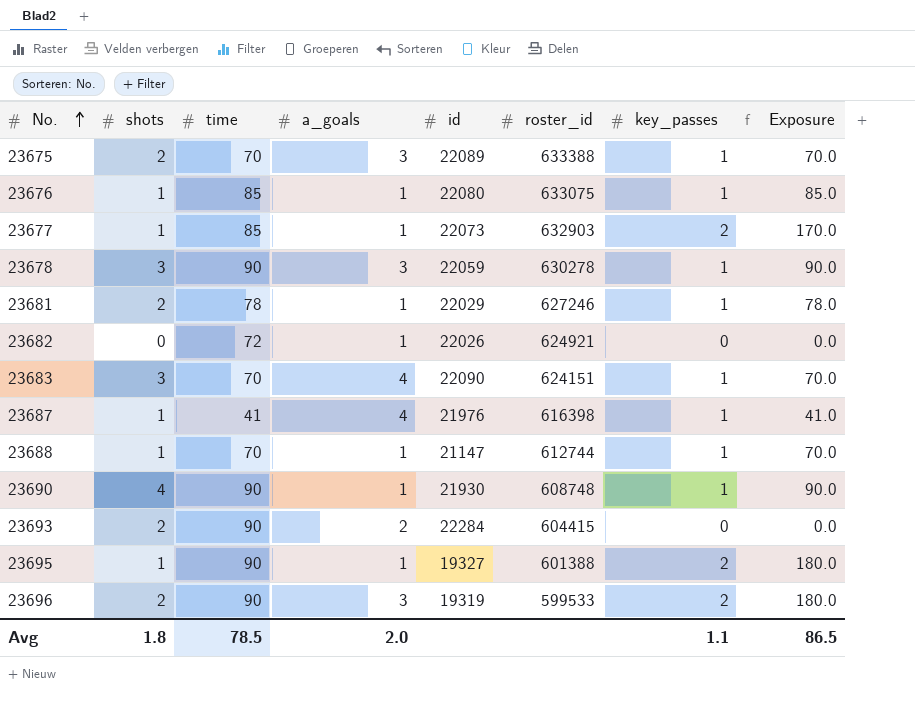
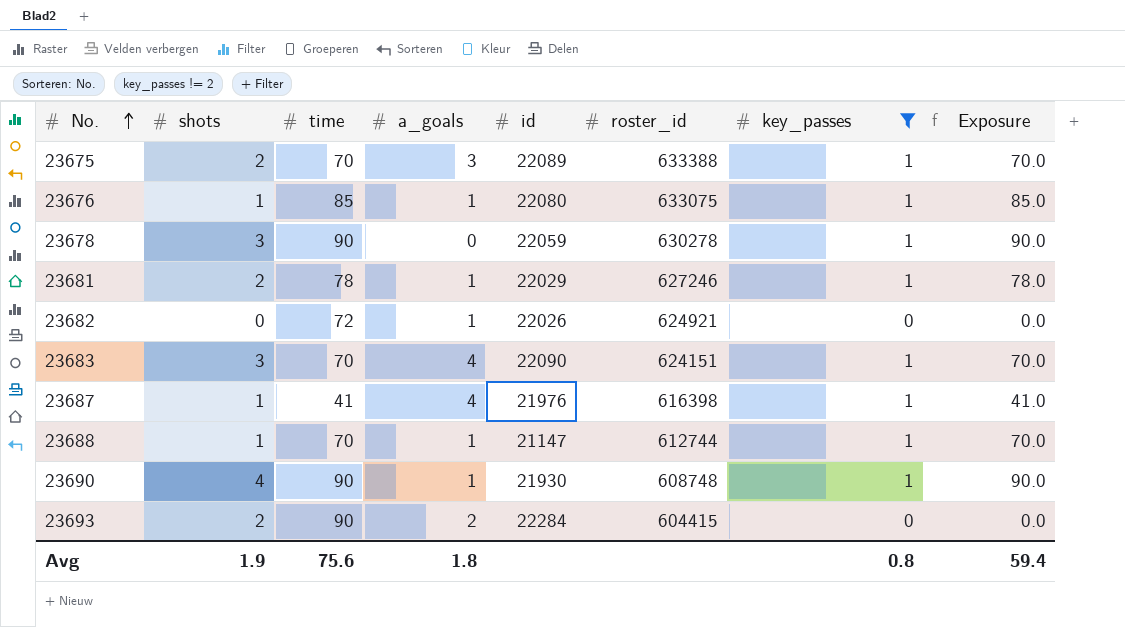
filter: none -> key_passes != 2
23678 | a_goals: 3 -> 0
Avg | shots: 1.8 -> 1.9
Avg | time: 78.5 -> 75.6
Avg | a_goals: 2.0 -> 1.8
Avg | key_passes: 1.1 -> 0.8
Avg | Exposure: 86.5 -> 59.4

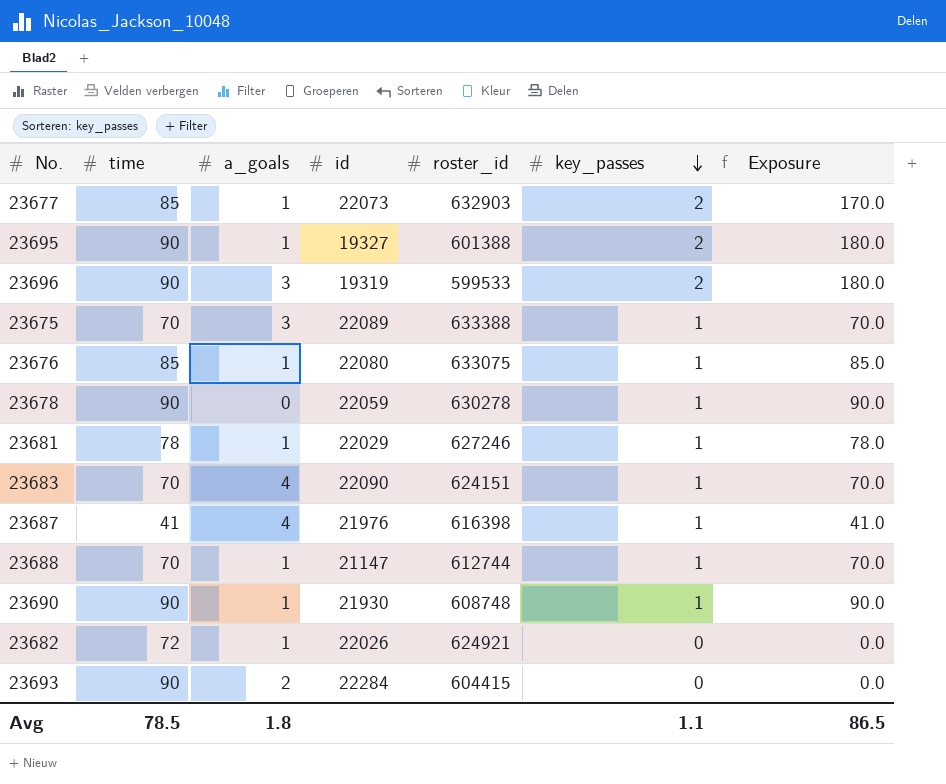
filter: key_passes != 2 -> none
row order: No. ascending -> key_passes descending
column shots | position: 2 -> none
Avg | time: 75.6 -> 78.5
Avg | key_passes: 0.8 -> 1.1
Avg | Exposure: 59.4 -> 86.5

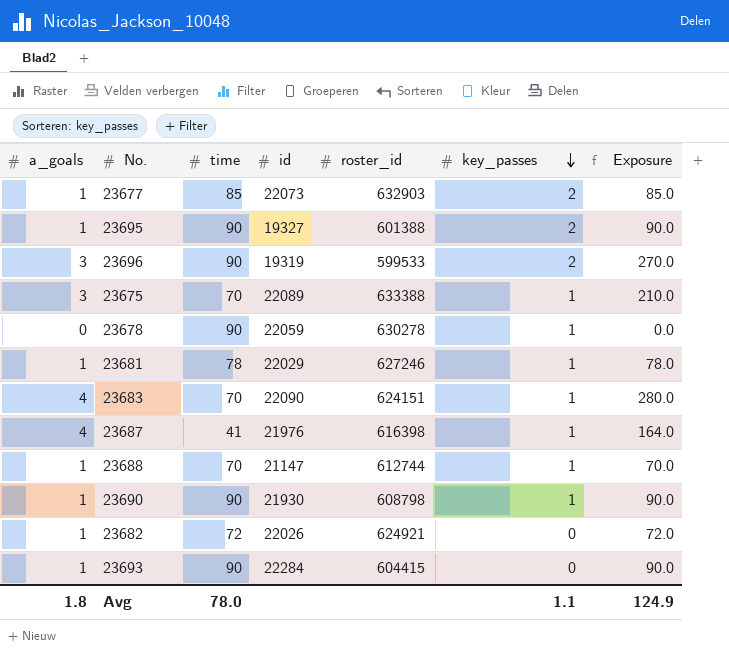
column a_goals | position: 3 -> 1
column Exposure | formula: [time] * [key_passes] -> [a_goals] * [time]
row 23676: 85 | 1 | 22080 | 633075 | 1 | 85.0 -> none
23690 | roster_id: 608748 -> 608798
23693 | a_goals: 2 -> 1
Avg | time: 78.5 -> 78.0
Avg | Exposure: 86.5 -> 124.9

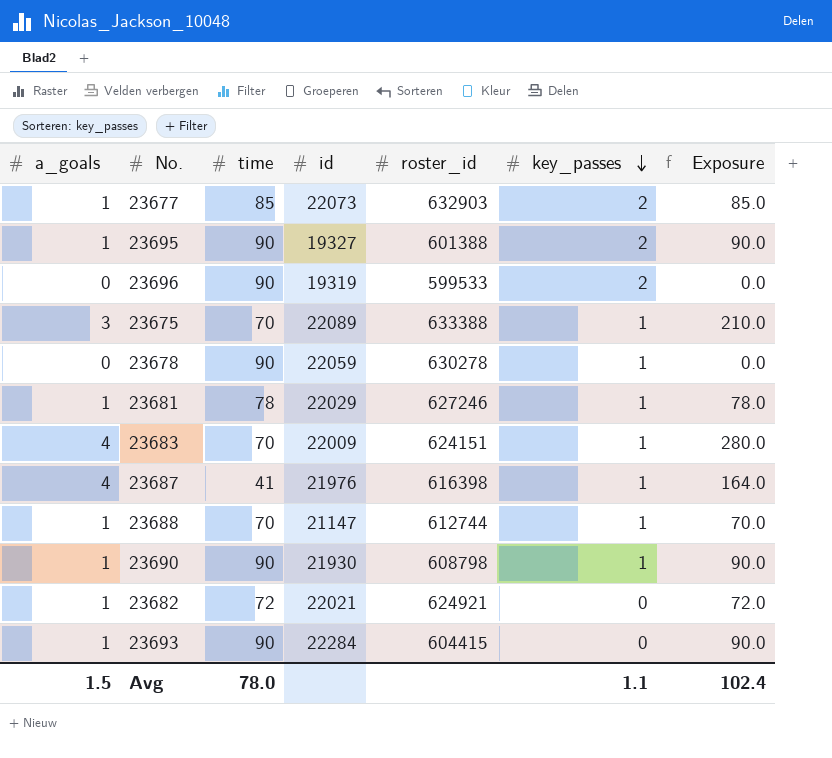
23696 | a_goals: 3 -> 0
23696 | Exposure: 270.0 -> 0.0
23683 | id: 22090 -> 22009
23682 | id: 22026 -> 22021
Avg | a_goals: 1.8 -> 1.5
Avg | Exposure: 124.9 -> 102.4

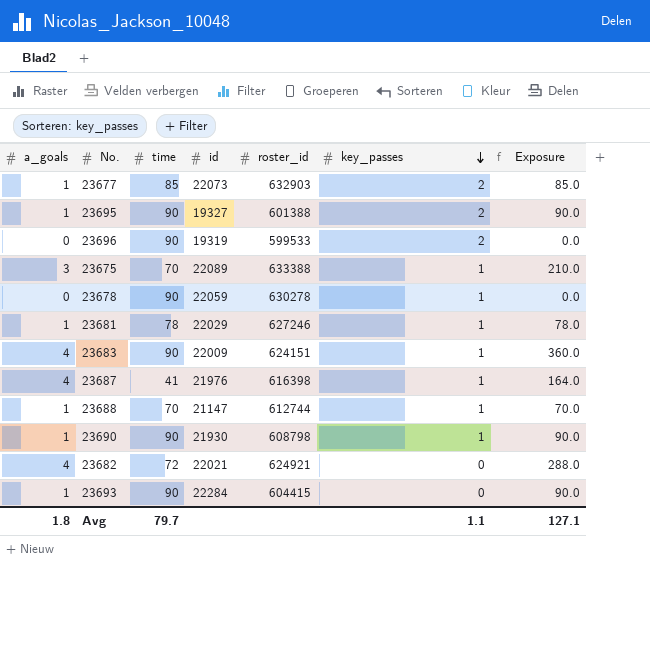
23683 | time: 70 -> 90
23683 | Exposure: 280.0 -> 360.0
23682 | a_goals: 1 -> 4
23682 | Exposure: 72.0 -> 288.0
Avg | a_goals: 1.5 -> 1.8
Avg | time: 78.0 -> 79.7
Avg | Exposure: 102.4 -> 127.1

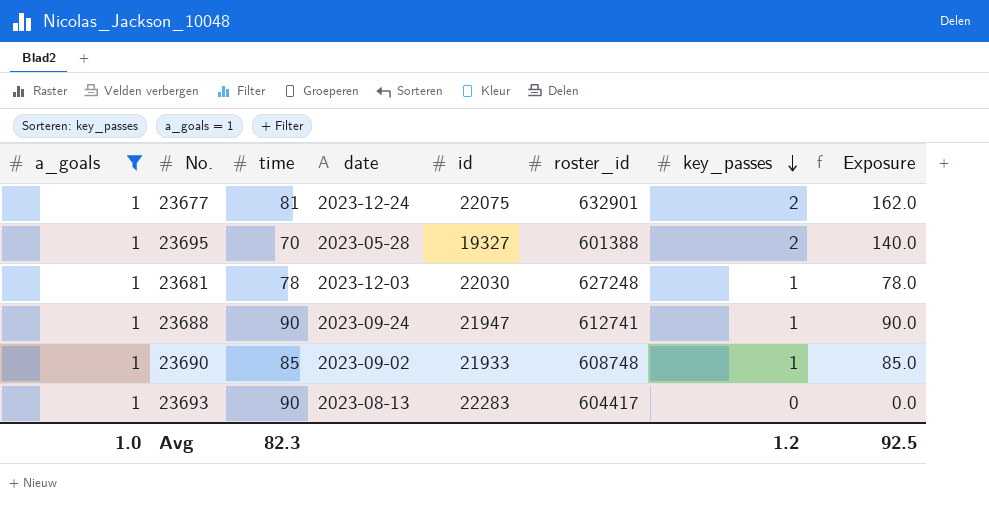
filter: none -> a_goals = 1
column date | position: none -> 4
column Exposure | formula: [a_goals] * [time] -> [time] * [key_passes]
23677 | time: 85 -> 81
23677 | id: 22073 -> 22075
23677 | roster_id: 632903 -> 632901
23695 | time: 90 -> 70
23681 | id: 22029 -> 22030
23681 | roster_id: 627246 -> 627248
23688 | time: 70 -> 90
23688 | id: 21147 -> 21947
23688 | roster_id: 612744 -> 612741
23690 | time: 90 -> 85
23690 | id: 21930 -> 21933
23690 | roster_id: 608798 -> 608748
23693 | id: 22284 -> 22283
23693 | roster_id: 604415 -> 604417
Avg | a_goals: 1.8 -> 1.0
Avg | time: 79.7 -> 82.3
Avg | key_passes: 1.1 -> 1.2
Avg | Exposure: 127.1 -> 92.5

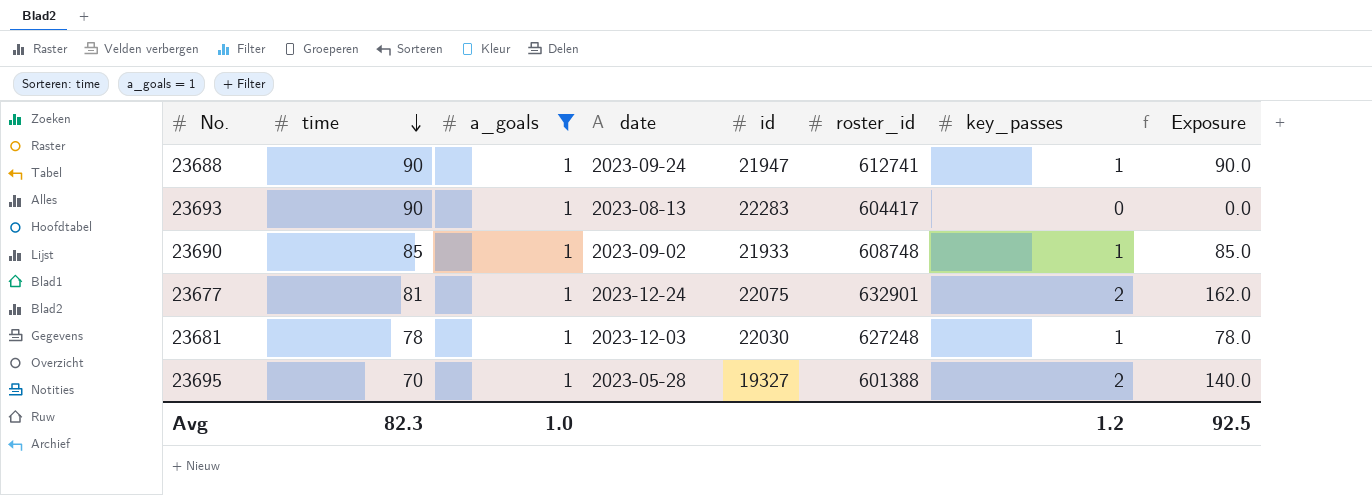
row order: key_passes descending -> time descending
column a_goals | position: 1 -> 3

